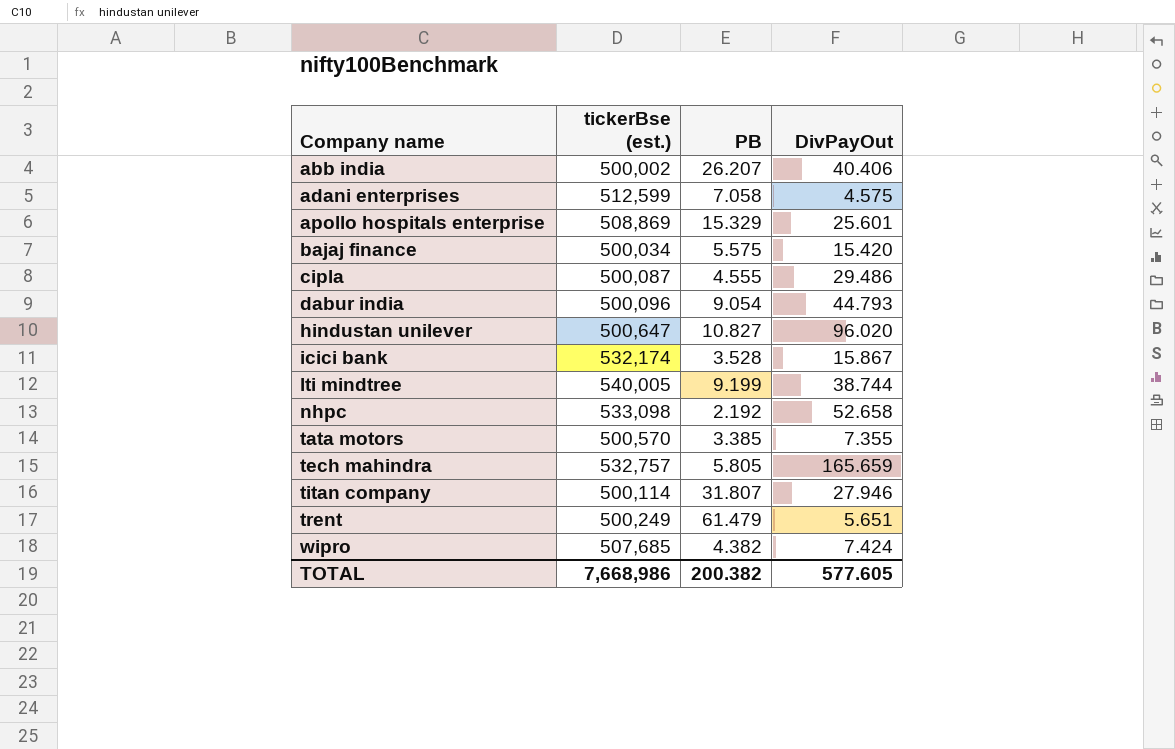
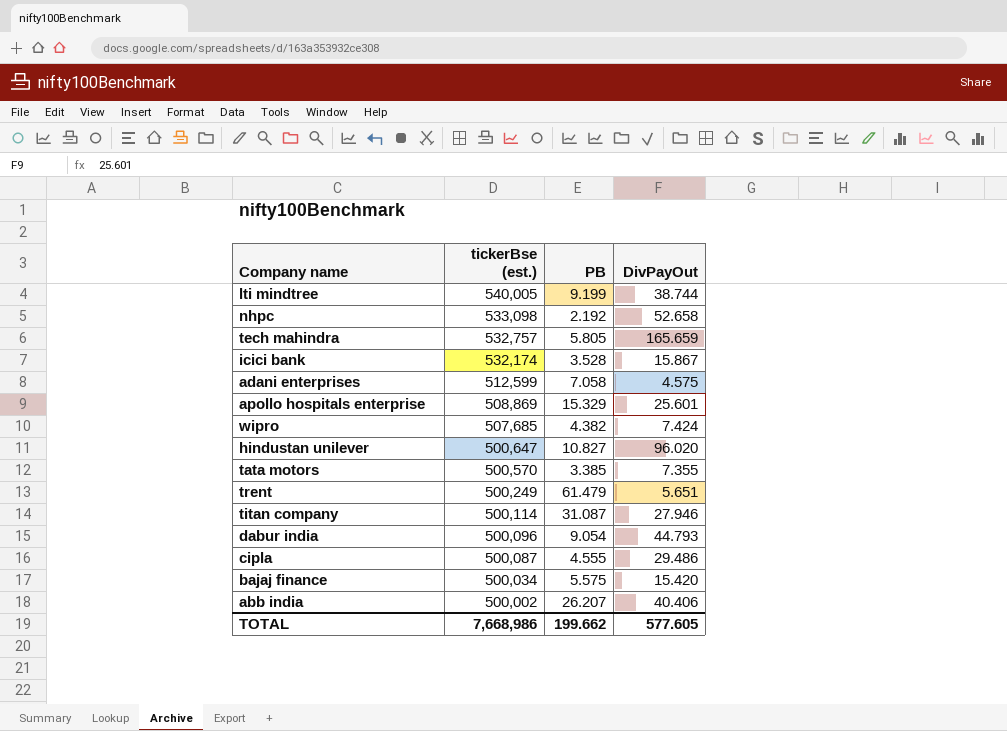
row order: Company name ascending -> tickerBse (est.) descending
titan company | PB: 31.807 -> 31.087
TOTAL | PB: 200.382 -> 199.662

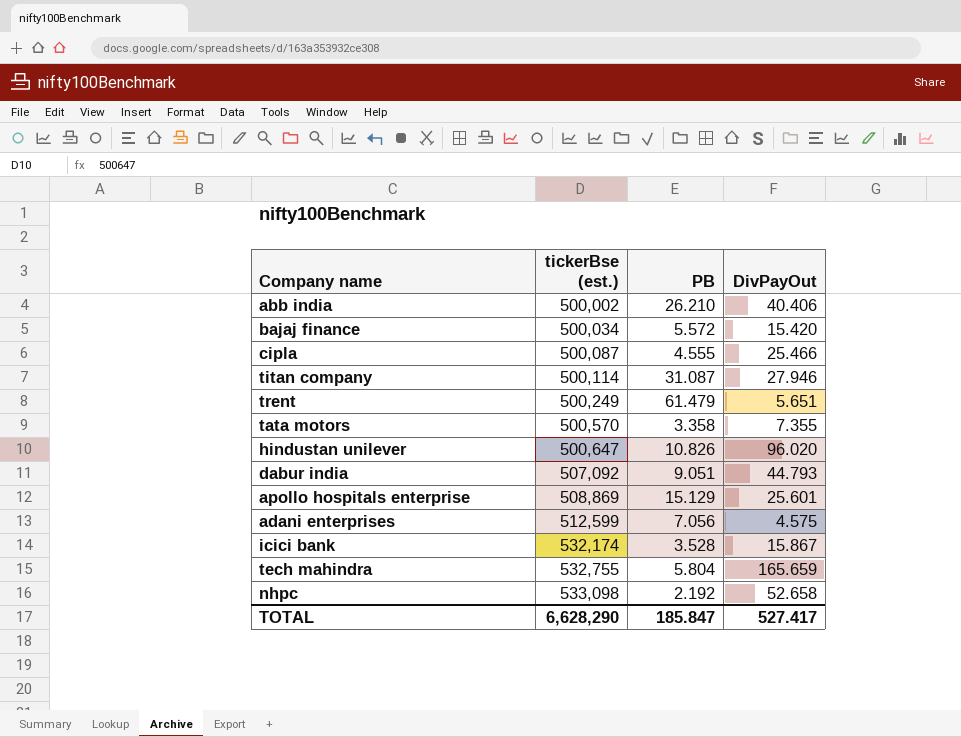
row order: tickerBse (est.) descending -> tickerBse (est.) ascending
row lti mindtree: 540,005 | 9.199 | 38.744 -> none
row wipro: 507,685 | 4.382 | 7.424 -> none
abb india | PB: 26.207 -> 26.210
bajaj finance | PB: 5.575 -> 5.572
cipla | DivPayOut: 29.486 -> 25.466
tata motors | PB: 3.385 -> 3.358
hindustan unilever | PB: 10.827 -> 10.826
dabur india | tickerBse (est.): 500,096 -> 507,092
dabur india | PB: 9.054 -> 9.051
apollo hospitals enterprise | PB: 15.329 -> 15.129
adani enterprises | PB: 7.058 -> 7.056
tech mahindra | tickerBse (est.): 532,757 -> 532,755
tech mahindra | PB: 5.805 -> 5.804
TOTAL | tickerBse (est.): 7,668,986 -> 6,628,290
TOTAL | PB: 199.662 -> 185.847
TOTAL | DivPayOut: 577.605 -> 527.417

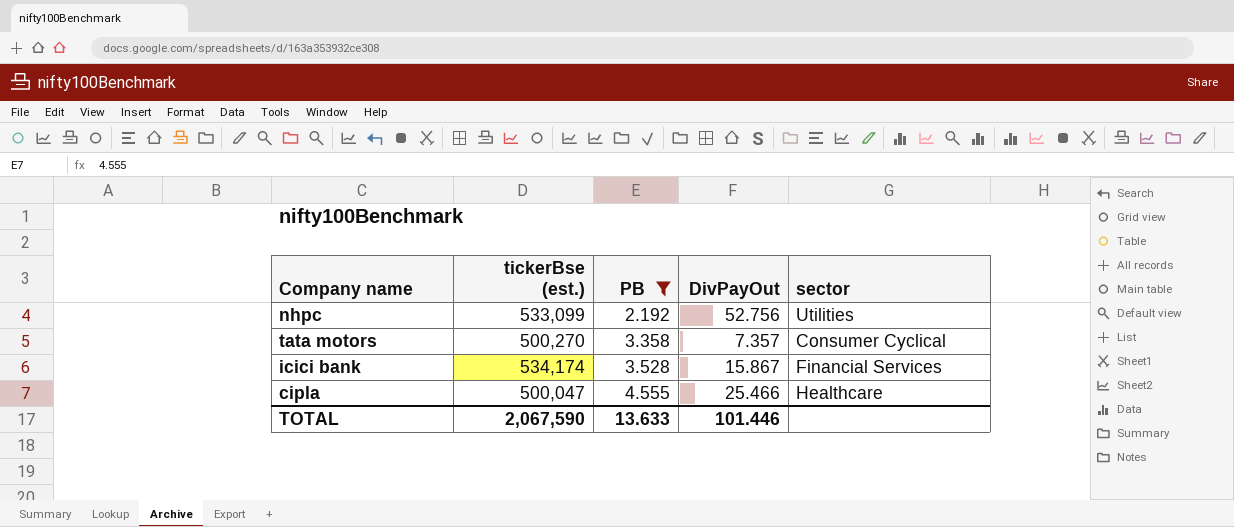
filter: none -> PB <= 4.555
row order: tickerBse (est.) ascending -> PB ascending
column sector | position: none -> 5
nhpc | tickerBse (est.): 533,098 -> 533,099
nhpc | DivPayOut: 52.658 -> 52.756
tata motors | tickerBse (est.): 500,570 -> 500,270
tata motors | DivPayOut: 7.355 -> 7.357
icici bank | tickerBse (est.): 532,174 -> 534,174
cipla | tickerBse (est.): 500,087 -> 500,047
TOTAL | tickerBse (est.): 6,628,290 -> 2,067,590
TOTAL | PB: 185.847 -> 13.633
TOTAL | DivPayOut: 527.417 -> 101.446

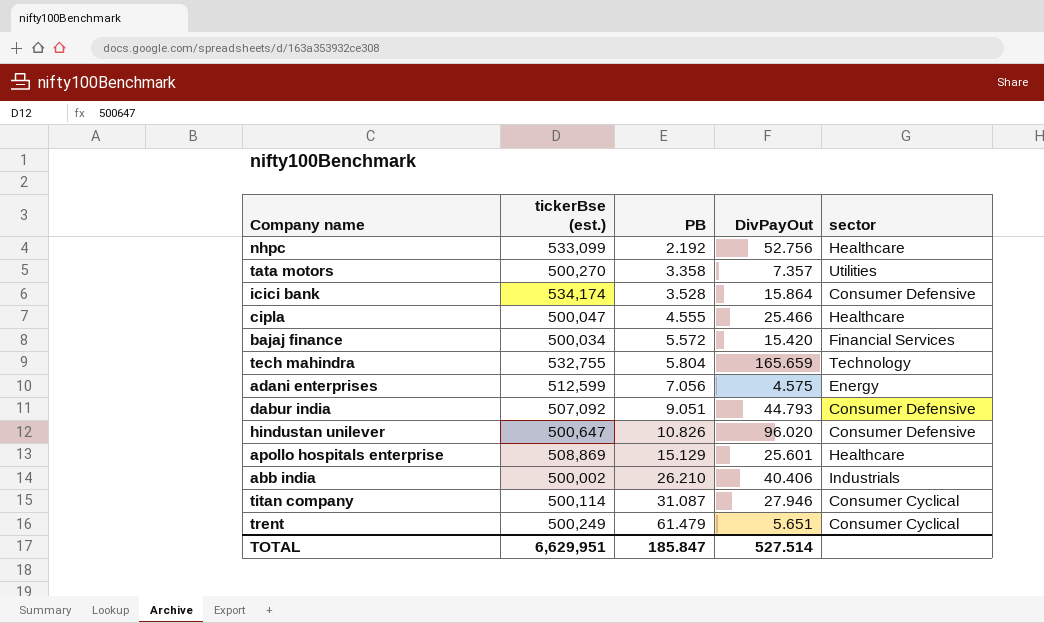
filter: PB <= 4.555 -> none
nhpc | sector: Utilities -> Healthcare
tata motors | sector: Consumer Cyclical -> Utilities
icici bank | DivPayOut: 15.867 -> 15.864
icici bank | sector: Financial Services -> Consumer Defensive
TOTAL | tickerBse (est.): 2,067,590 -> 6,629,951
TOTAL | PB: 13.633 -> 185.847
TOTAL | DivPayOut: 101.446 -> 527.514

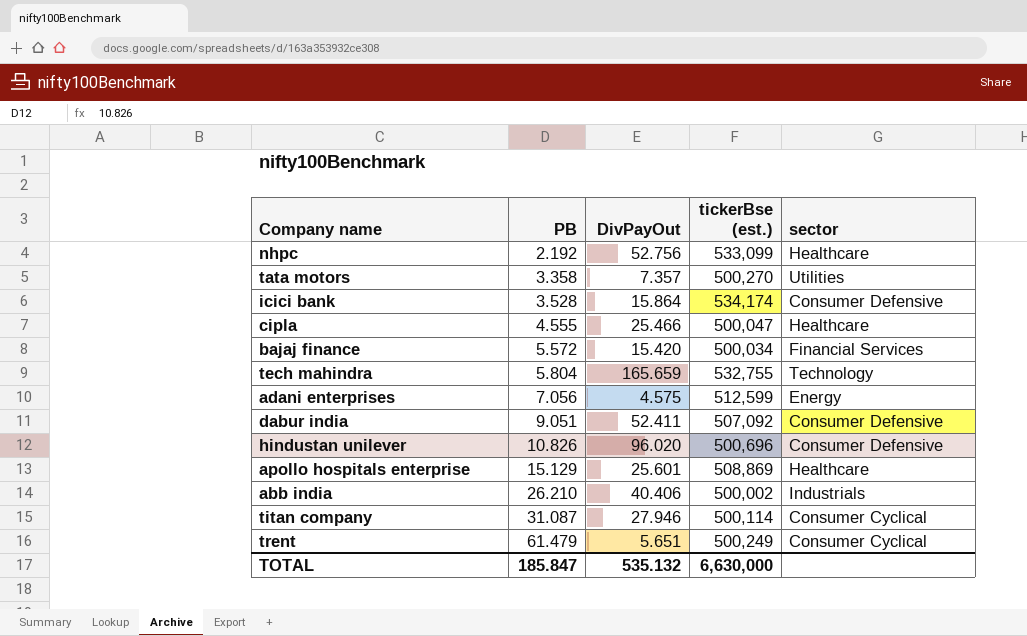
column tickerBse (est.) | position: 2 -> 4
dabur india | DivPayOut: 44.793 -> 52.411
hindustan unilever | tickerBse (est.): 500,647 -> 500,696
TOTAL | DivPayOut: 527.514 -> 535.132
TOTAL | tickerBse (est.): 6,629,951 -> 6,630,000

